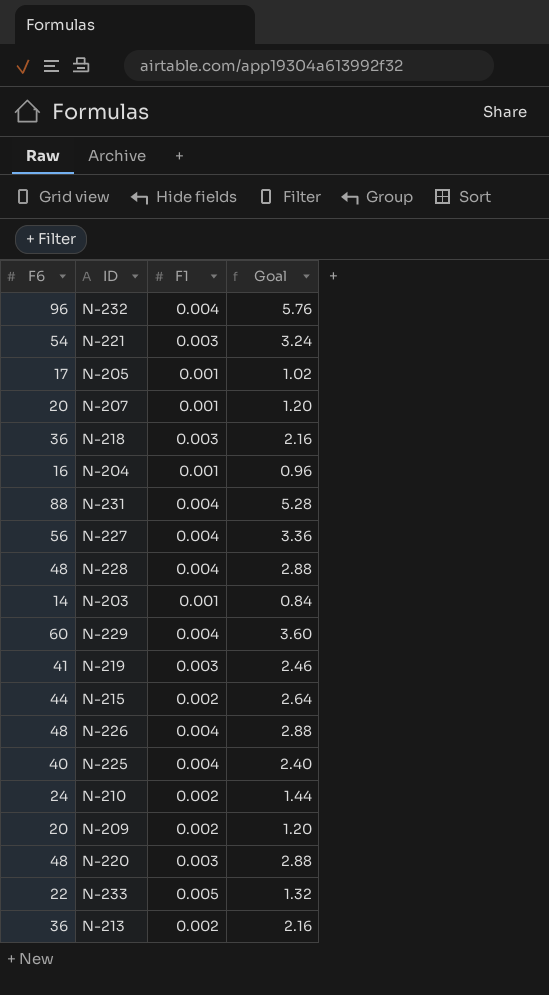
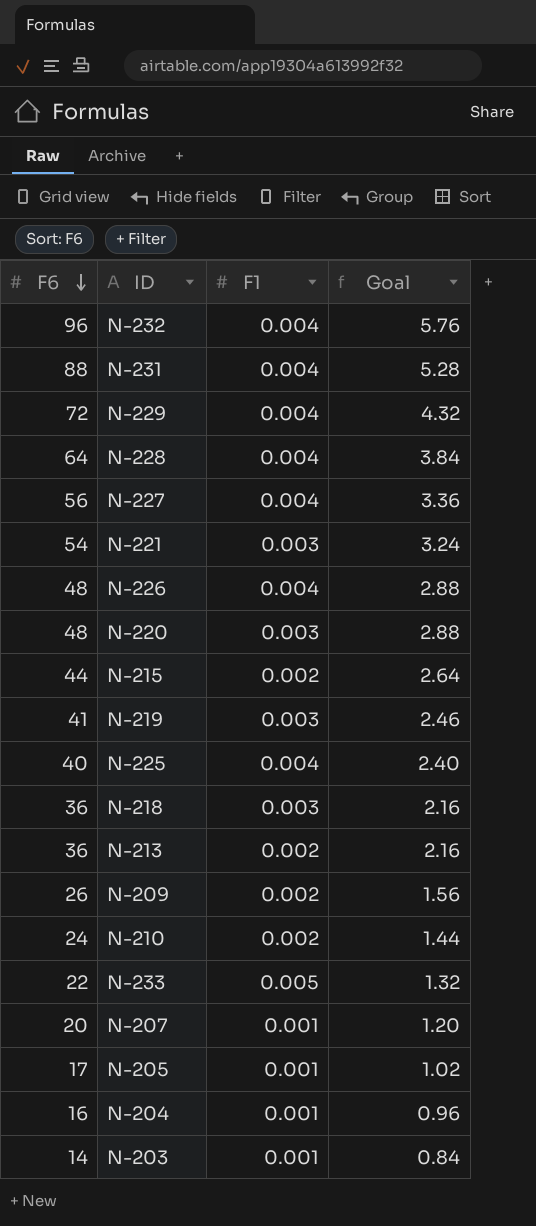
row order: none -> F6 descending
N-229 | F6: 60 -> 72
N-229 | Goal: 3.60 -> 4.32
N-228 | F6: 48 -> 64
N-228 | Goal: 2.88 -> 3.84
N-209 | F6: 20 -> 26
N-209 | Goal: 1.20 -> 1.56

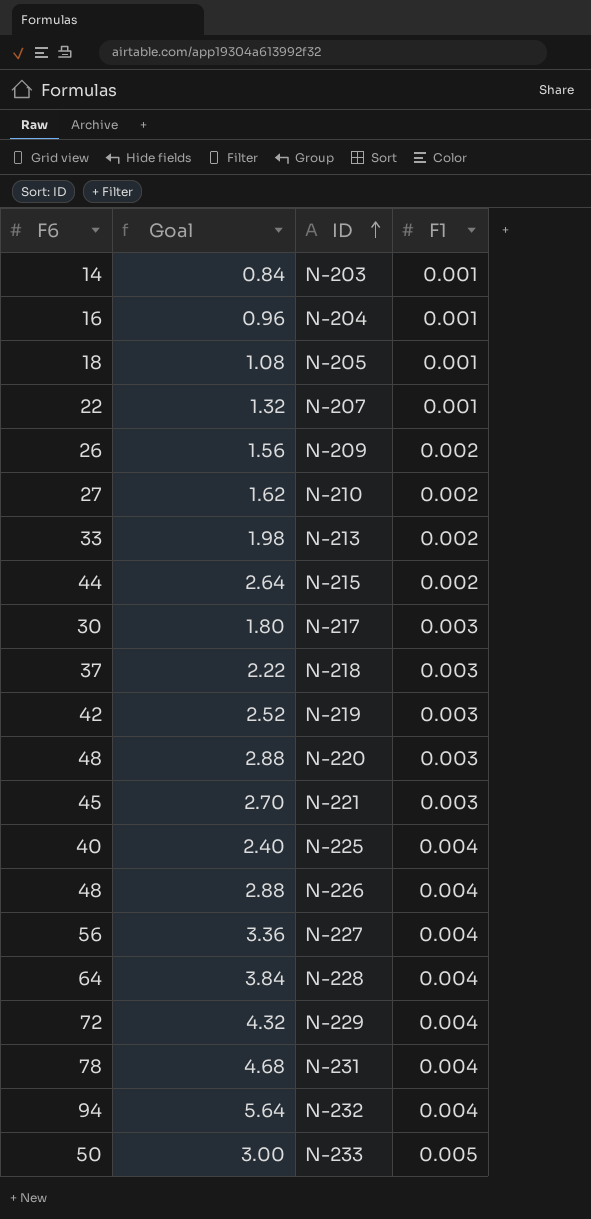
row order: F6 descending -> ID ascending
column Goal | position: 4 -> 2
N-205 | F6: 17 -> 18
N-205 | Goal: 1.02 -> 1.08
N-207 | F6: 20 -> 22
N-207 | Goal: 1.20 -> 1.32
N-210 | F6: 24 -> 27
N-210 | Goal: 1.44 -> 1.62
N-213 | F6: 36 -> 33
N-213 | Goal: 2.16 -> 1.98
row N-217: none -> 30 | 1.80 | 0.003
N-218 | F6: 36 -> 37
N-218 | Goal: 2.16 -> 2.22
N-219 | F6: 41 -> 42
N-219 | Goal: 2.46 -> 2.52
N-221 | F6: 54 -> 45
N-221 | Goal: 3.24 -> 2.70
N-231 | F6: 88 -> 78
N-231 | Goal: 5.28 -> 4.68
N-232 | F6: 96 -> 94
N-232 | Goal: 5.76 -> 5.64
N-233 | F6: 22 -> 50
N-233 | Goal: 1.32 -> 3.00

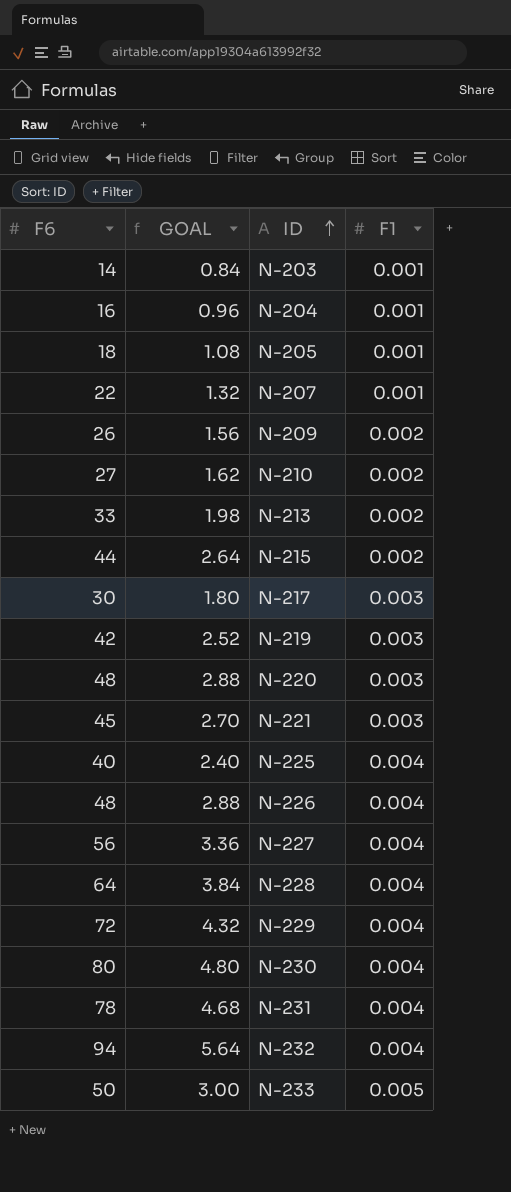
column name: Goal -> GOAL
row N-218: 37 | 2.22 | 0.003 -> none
row N-230: none -> 80 | 4.80 | 0.004

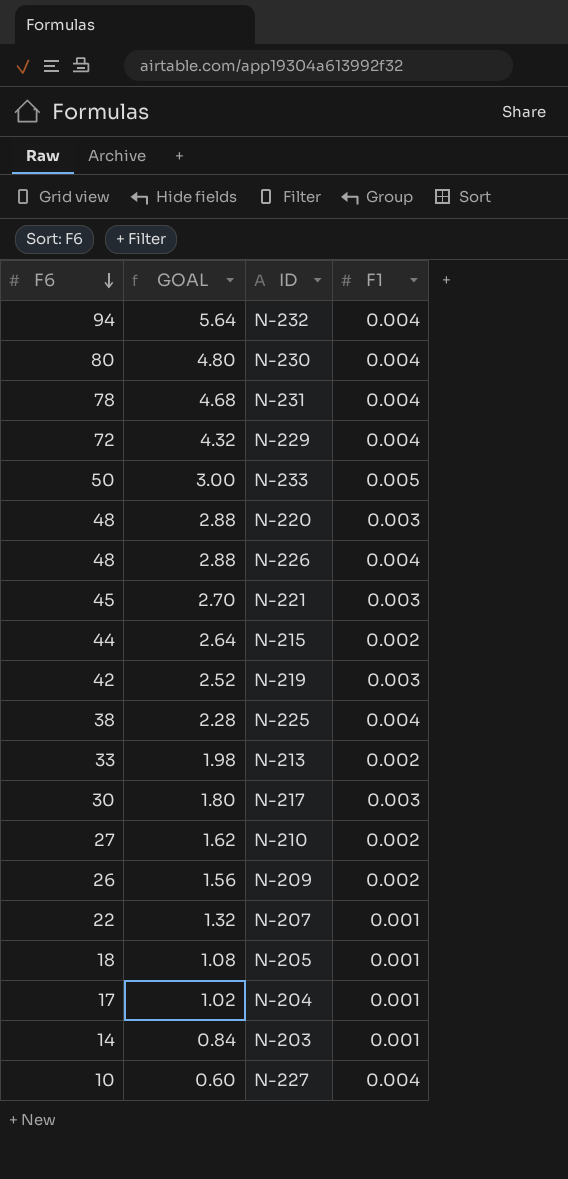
row order: ID ascending -> F6 descending
row N-228: 64 | 3.84 | 0.004 -> none
N-225 | F6: 40 -> 38
N-225 | GOAL: 2.40 -> 2.28
N-204 | F6: 16 -> 17
N-204 | GOAL: 0.96 -> 1.02
N-227 | F6: 56 -> 10
N-227 | GOAL: 3.36 -> 0.60

